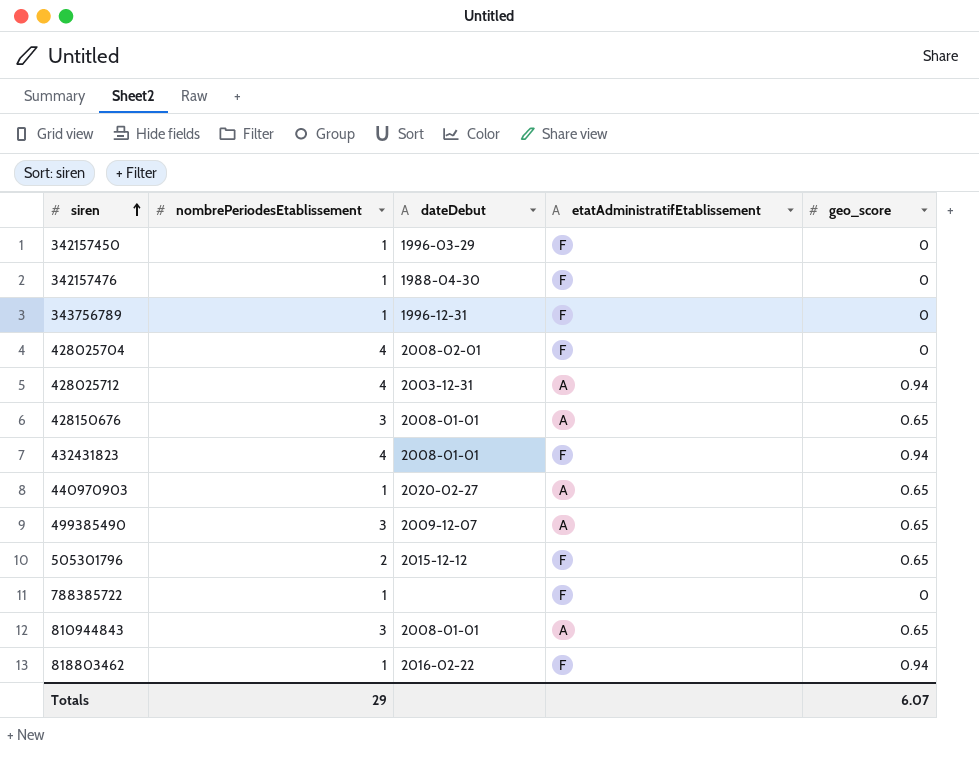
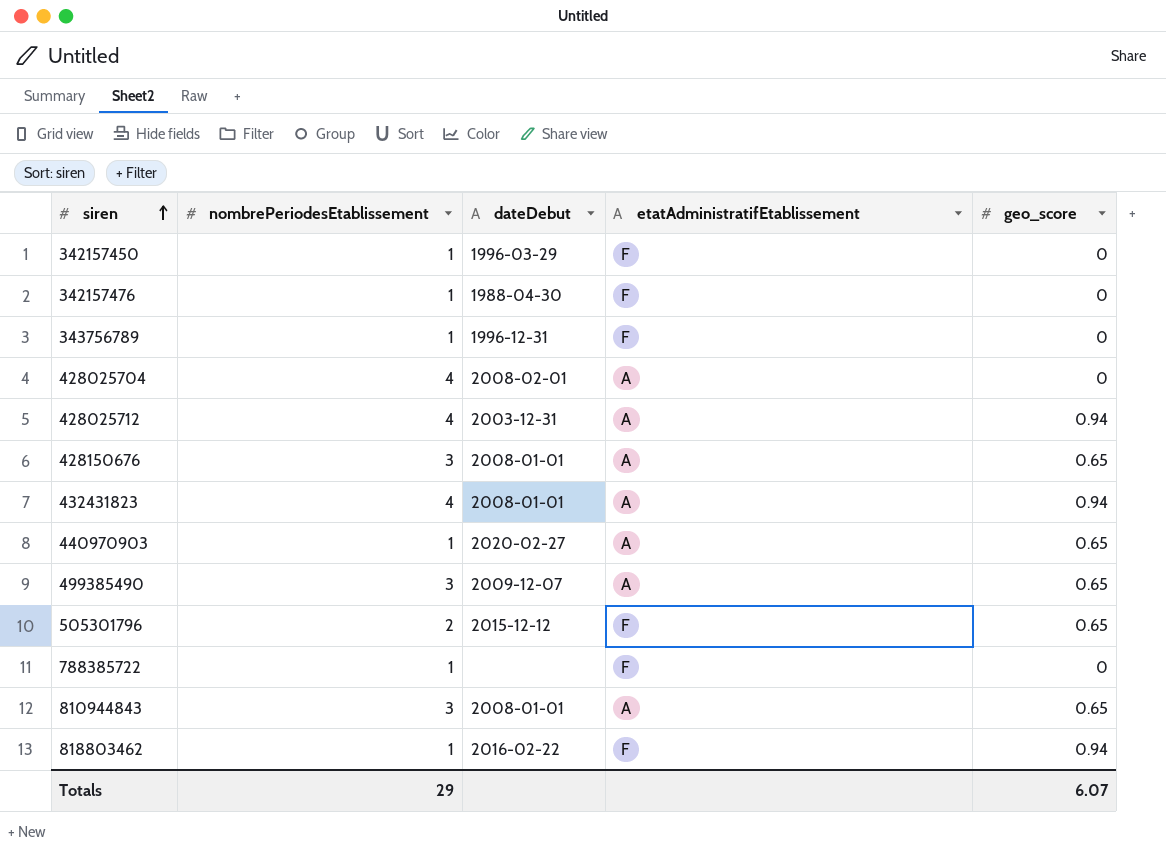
428025704 | etatAdministratifEtablissement: F -> A
432431823 | etatAdministratifEtablissement: F -> A

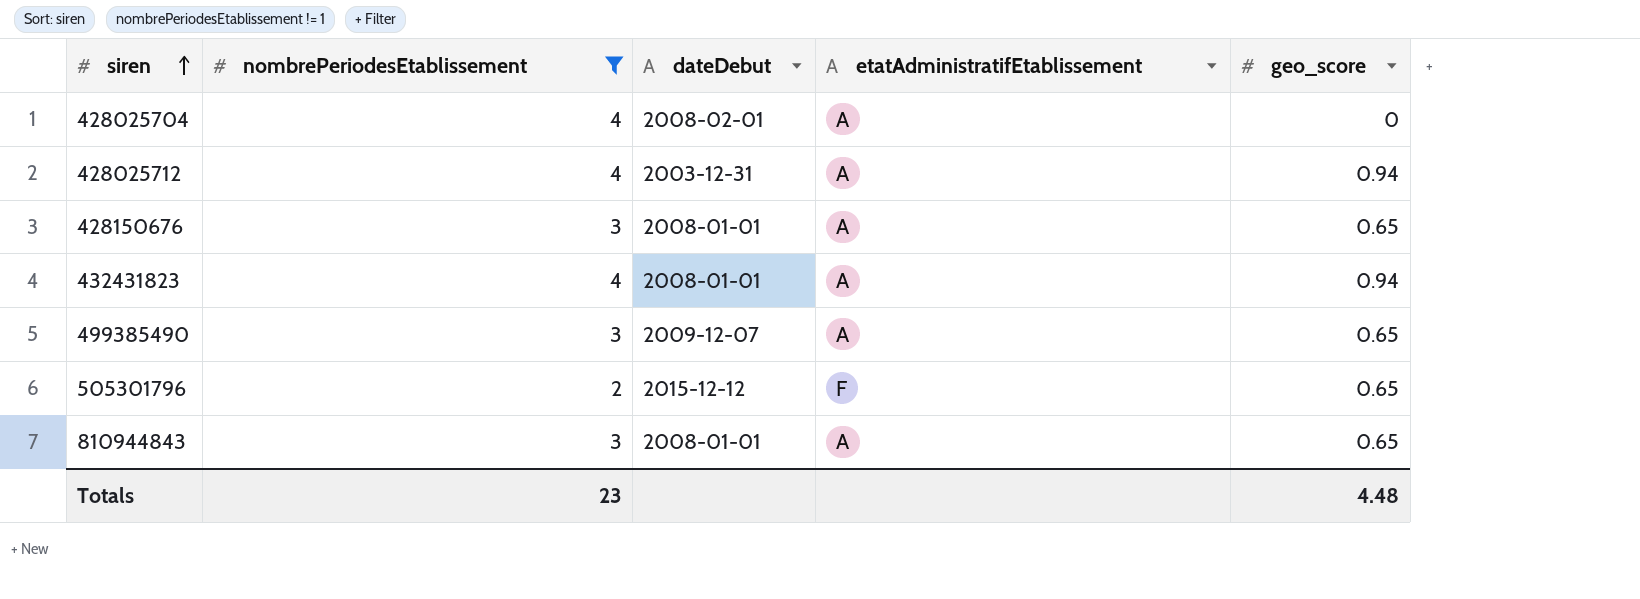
filter: none -> nombrePeriodesEtablissement != 1
Totals | nombrePeriodesEtablissement: 29 -> 23
Totals | geo_score: 6.07 -> 4.48

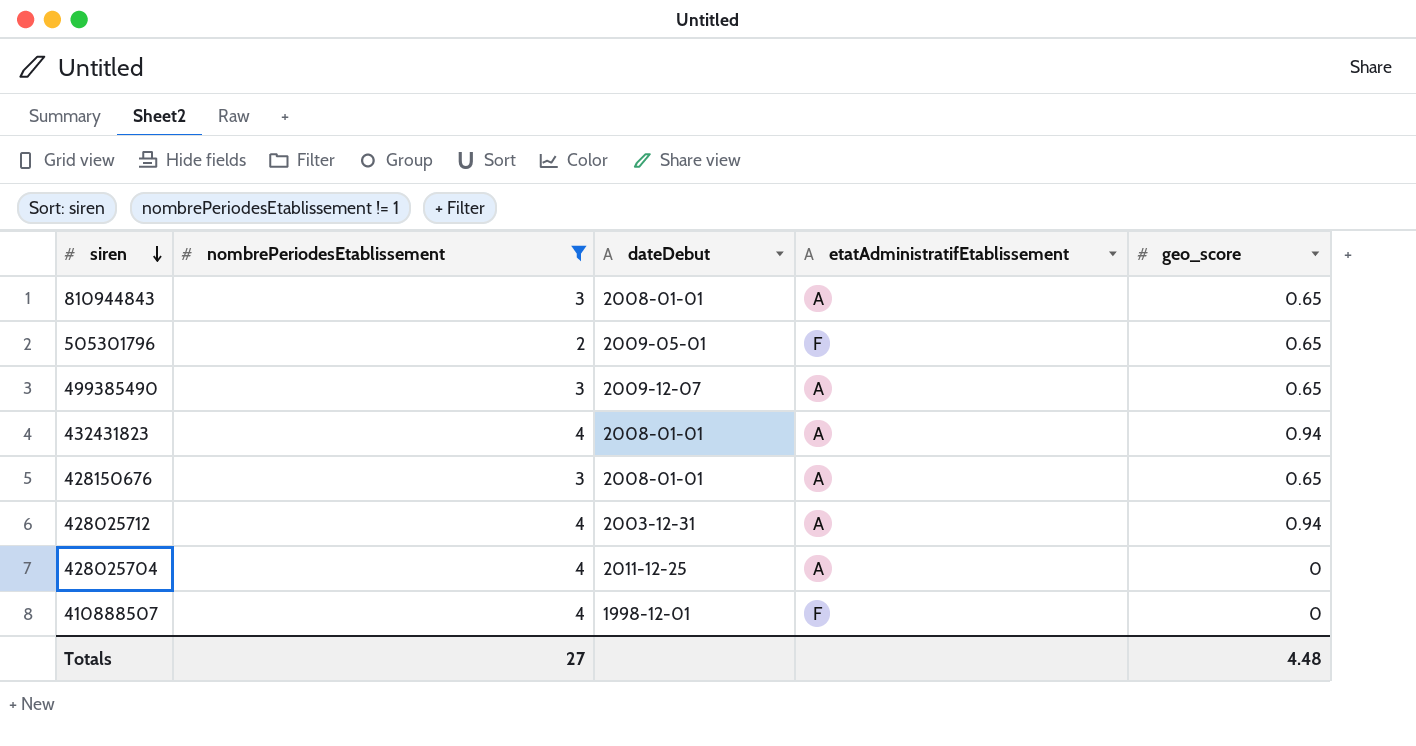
row order: siren ascending -> siren descending
505301796 | dateDebut: 2015-12-12 -> 2009-05-01
428025704 | dateDebut: 2008-02-01 -> 2011-12-25
row 410888507: none -> 4 | 1998-12-01 | F | 0
Totals | nombrePeriodesEtablissement: 23 -> 27

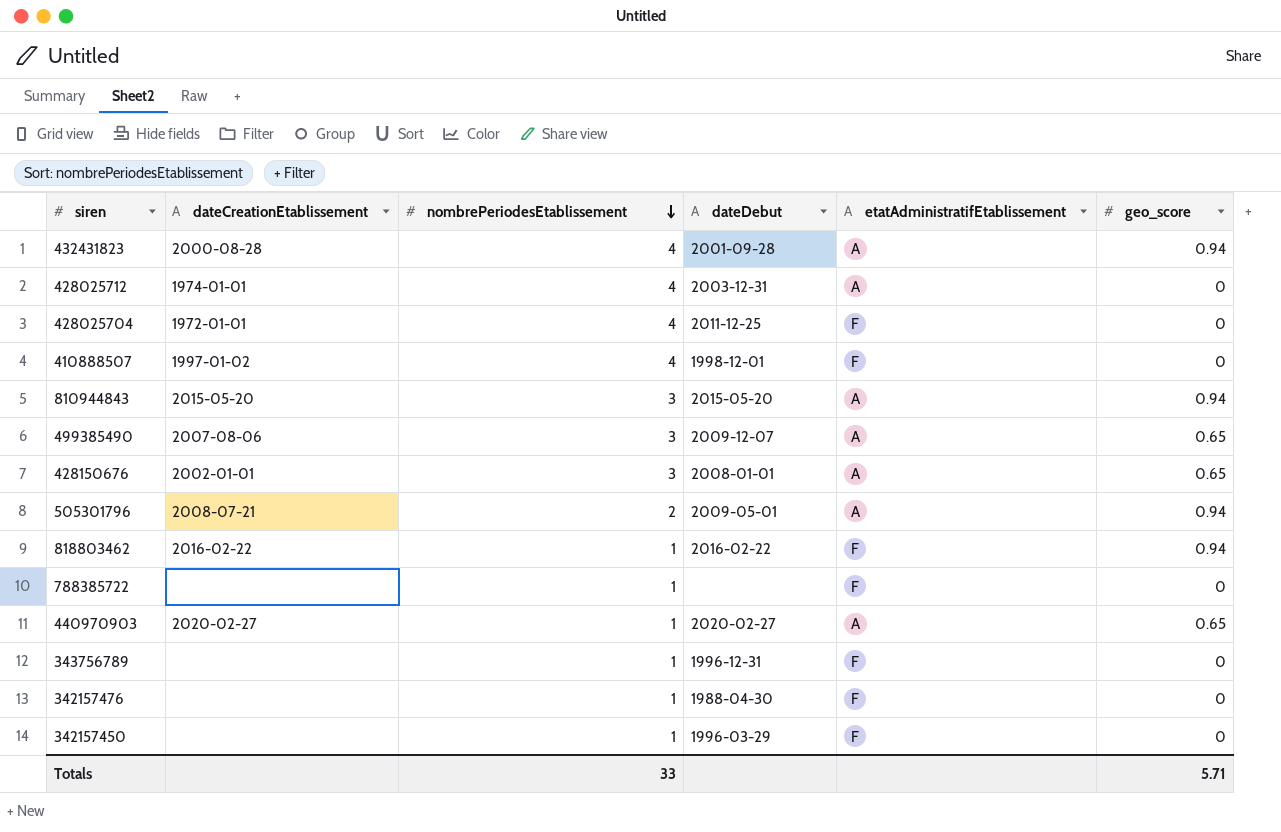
filter: nombrePeriodesEtablissement != 1 -> none
row order: siren descending -> nombrePeriodesEtablissement descending
column dateCreationEtablissement | position: none -> 2
432431823 | dateDebut: 2008-01-01 -> 2001-09-28
428025712 | geo_score: 0.94 -> 0
428025704 | etatAdministratifEtablissement: A -> F
810944843 | dateDebut: 2008-01-01 -> 2015-05-20
810944843 | geo_score: 0.65 -> 0.94
505301796 | etatAdministratifEtablissement: F -> A
505301796 | geo_score: 0.65 -> 0.94
Totals | nombrePeriodesEtablissement: 27 -> 33
Totals | geo_score: 4.48 -> 5.71

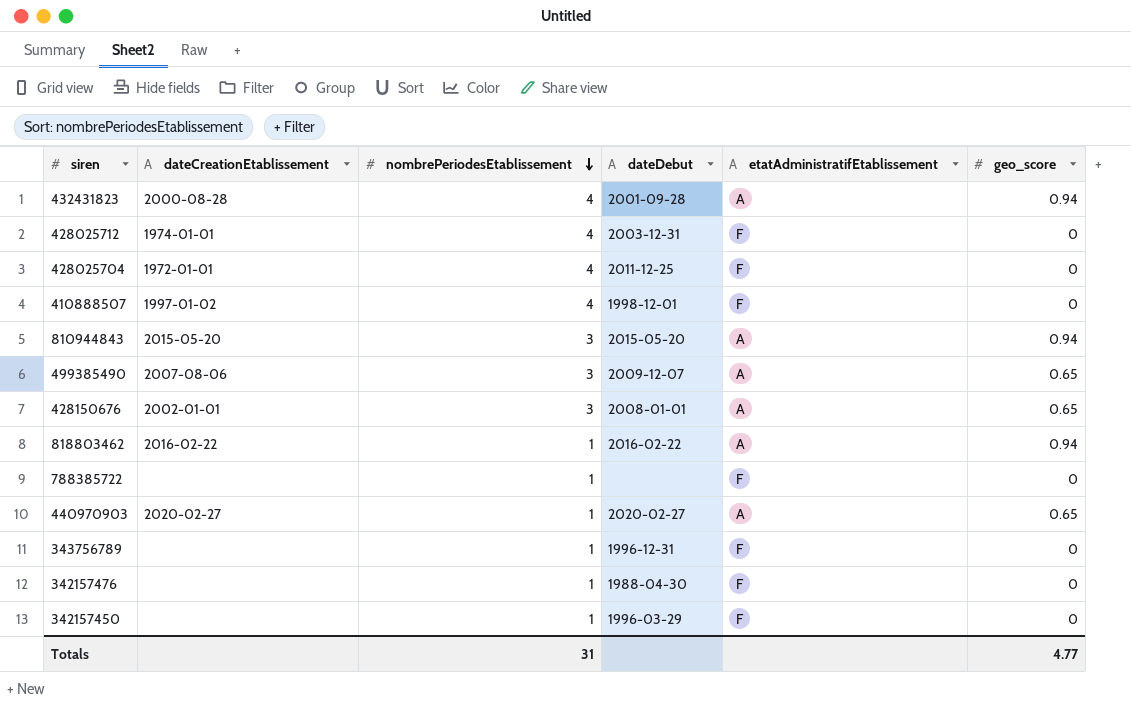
row 505301796: 2008-07-21 | 2 | 2009-05-01 | A | 0.94 -> none
428025712 | etatAdministratifEtablissement: A -> F
818803462 | etatAdministratifEtablissement: F -> A
Totals | nombrePeriodesEtablissement: 33 -> 31
Totals | geo_score: 5.71 -> 4.77

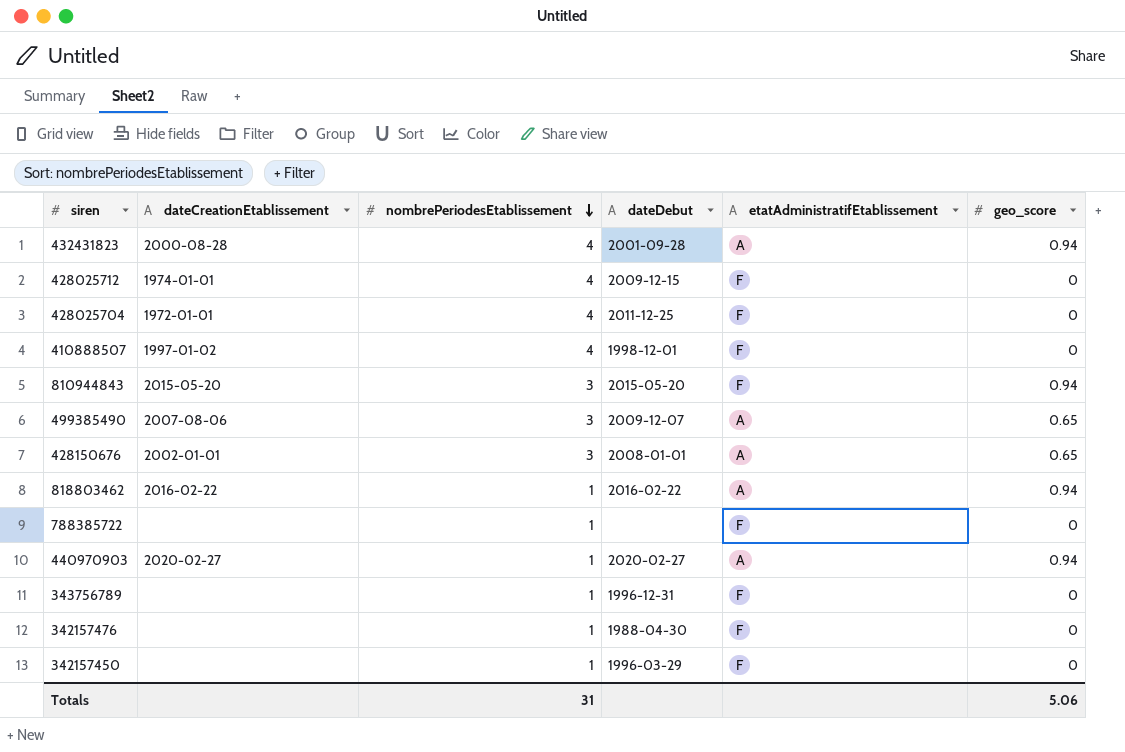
428025712 | dateDebut: 2003-12-31 -> 2009-12-15
810944843 | etatAdministratifEtablissement: A -> F
440970903 | geo_score: 0.65 -> 0.94
Totals | geo_score: 4.77 -> 5.06

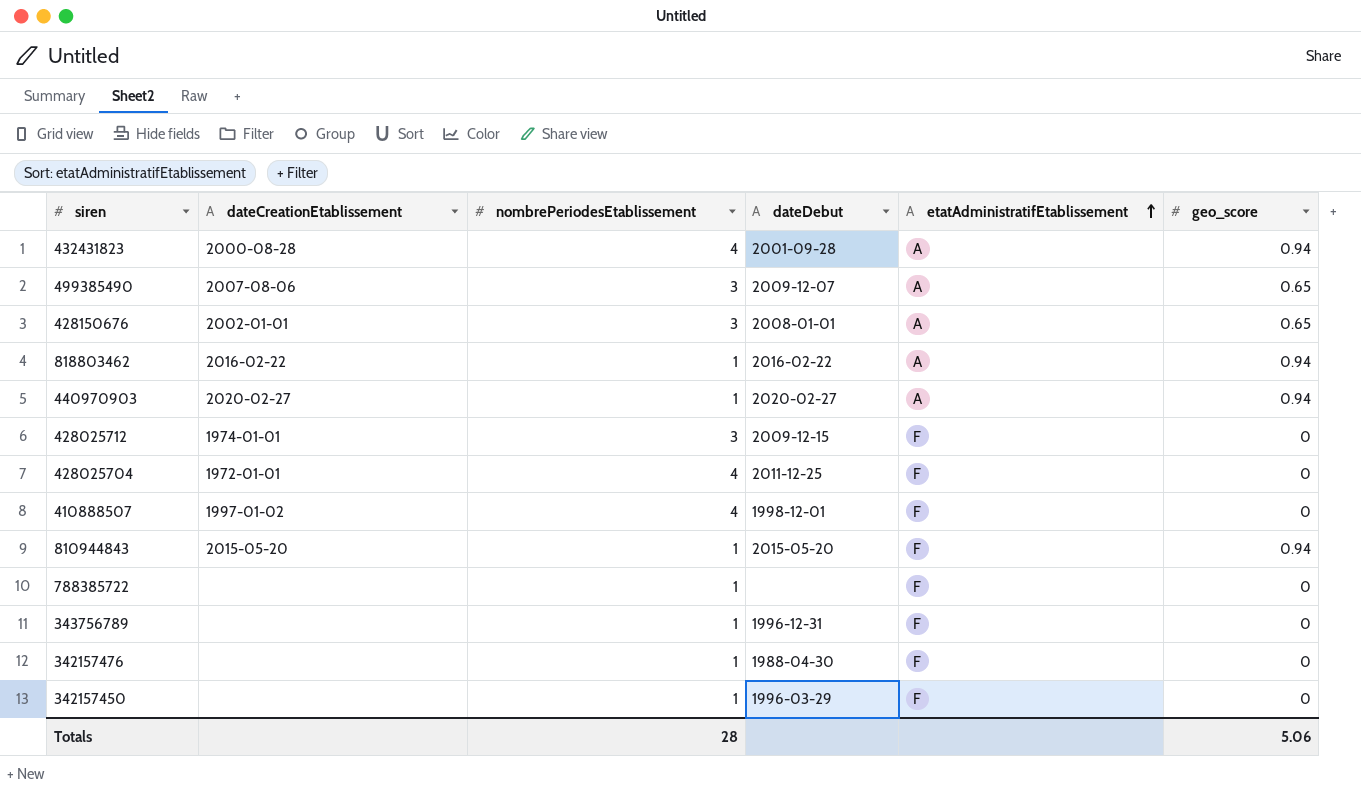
row order: nombrePeriodesEtablissement descending -> etatAdministratifEtablissement ascending
428025712 | nombrePeriodesEtablissement: 4 -> 3
810944843 | nombrePeriodesEtablissement: 3 -> 1
Totals | nombrePeriodesEtablissement: 31 -> 28

